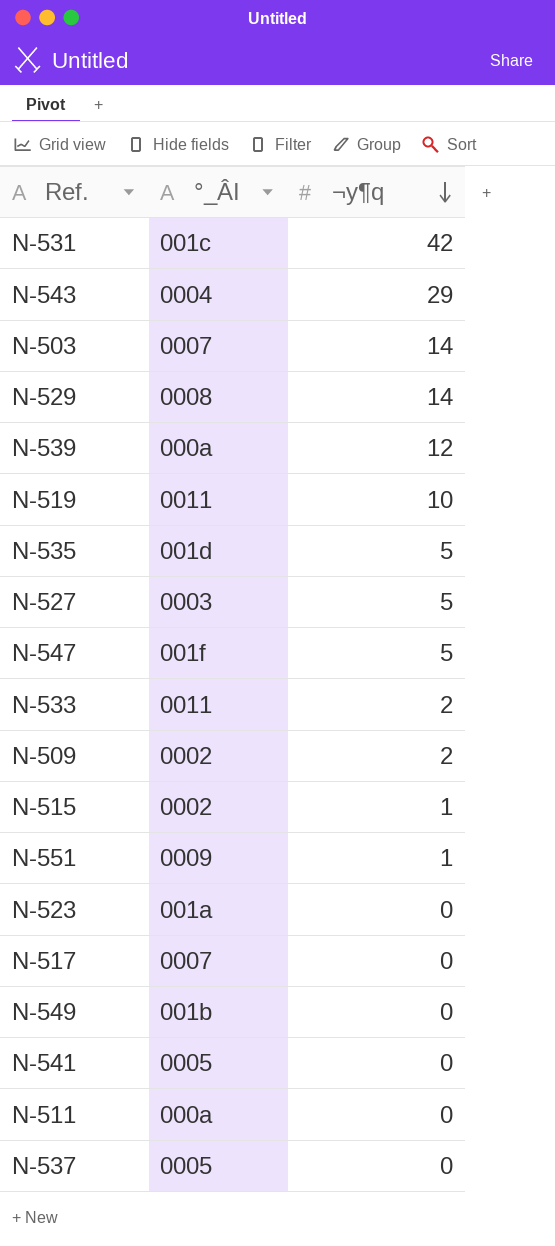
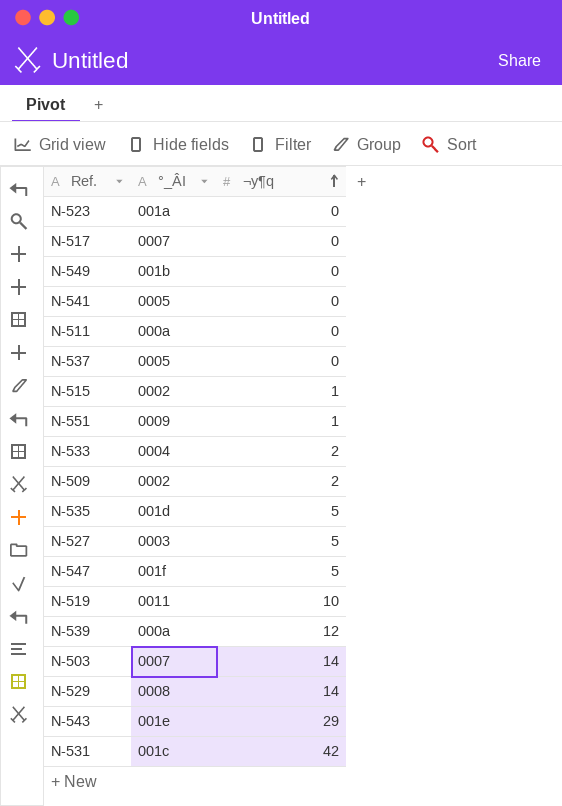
row order: ¬y¶q descending -> ¬y¶q ascending
N-533 | °_ÂI: 0011 -> 0004
N-543 | °_ÂI: 0004 -> 001e

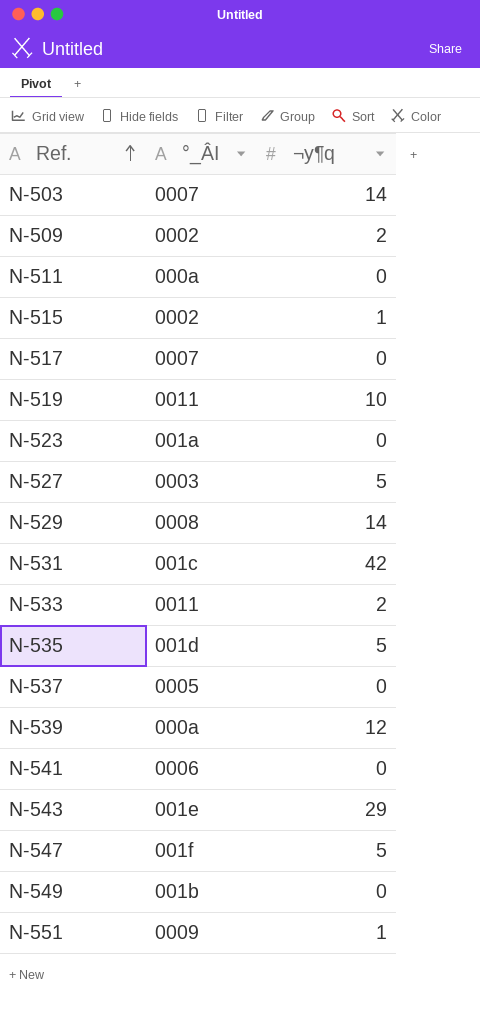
row order: ¬y¶q ascending -> Ref. ascending
N-533 | °_ÂI: 0004 -> 0011
N-541 | °_ÂI: 0005 -> 0006

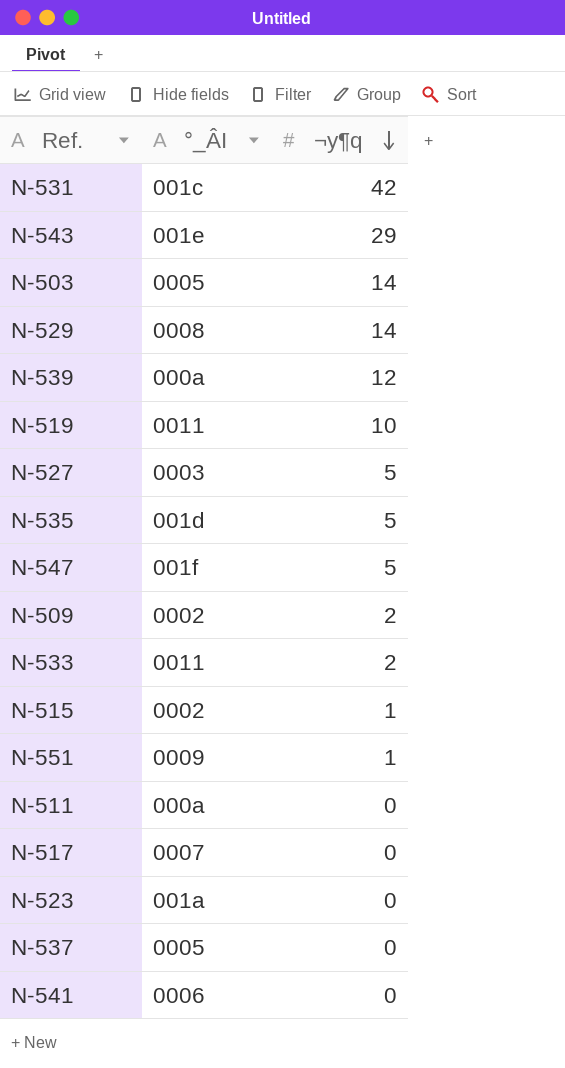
row order: Ref. ascending -> ¬y¶q descending
row N-549: 001b | 0 -> none
N-503 | °_ÂI: 0007 -> 0005

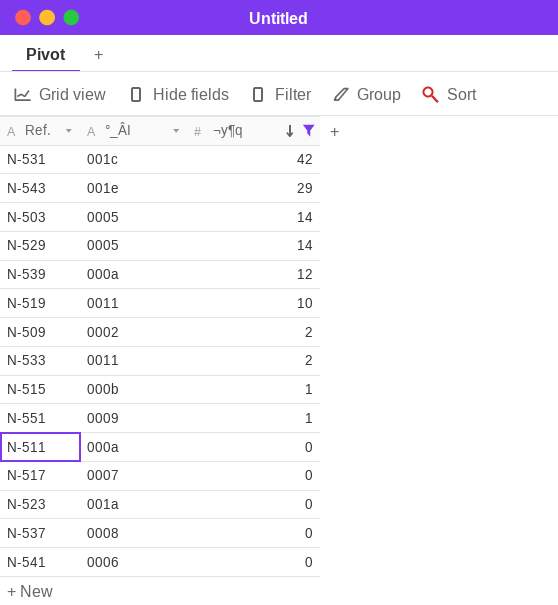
filter: none -> ¬y¶q != 5
N-529 | °_ÂI: 0008 -> 0005
N-515 | °_ÂI: 0002 -> 000b
N-537 | °_ÂI: 0005 -> 0008

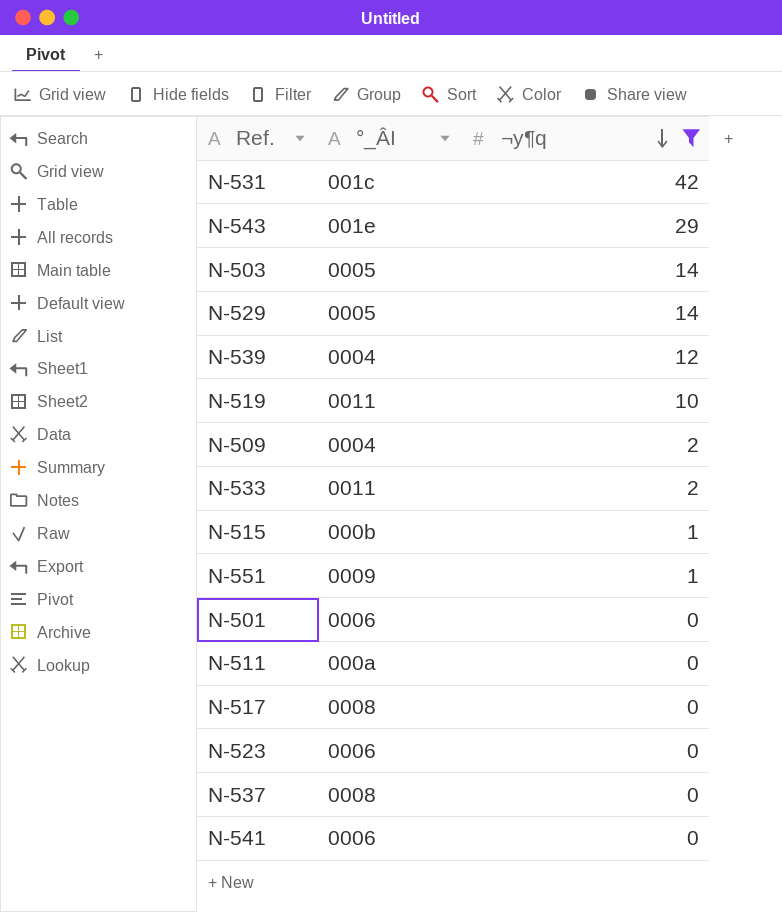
N-539 | °_ÂI: 000a -> 0004
N-509 | °_ÂI: 0002 -> 0004
row N-501: none -> 0006 | 0
N-517 | °_ÂI: 0007 -> 0008
N-523 | °_ÂI: 001a -> 0006

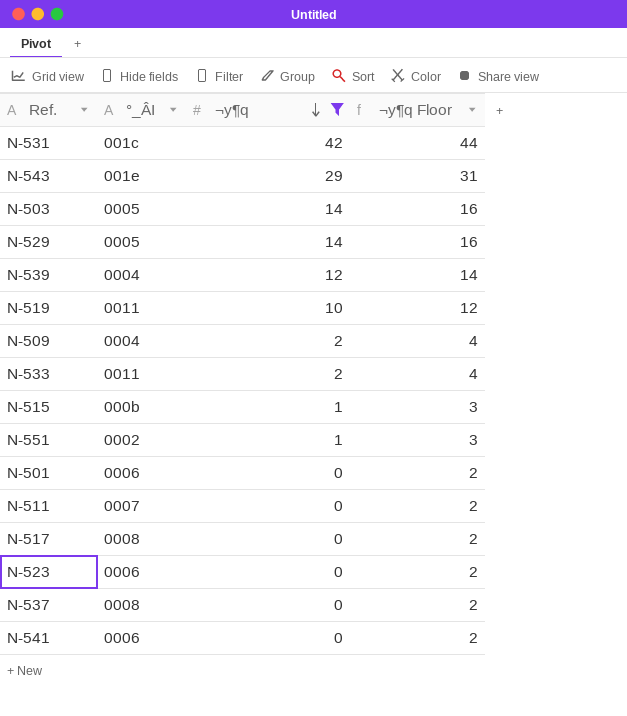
column ¬y¶q Floor | formula: none -> [¬y¶q] + 2
N-551 | °_ÂI: 0009 -> 0002
N-511 | °_ÂI: 000a -> 0007

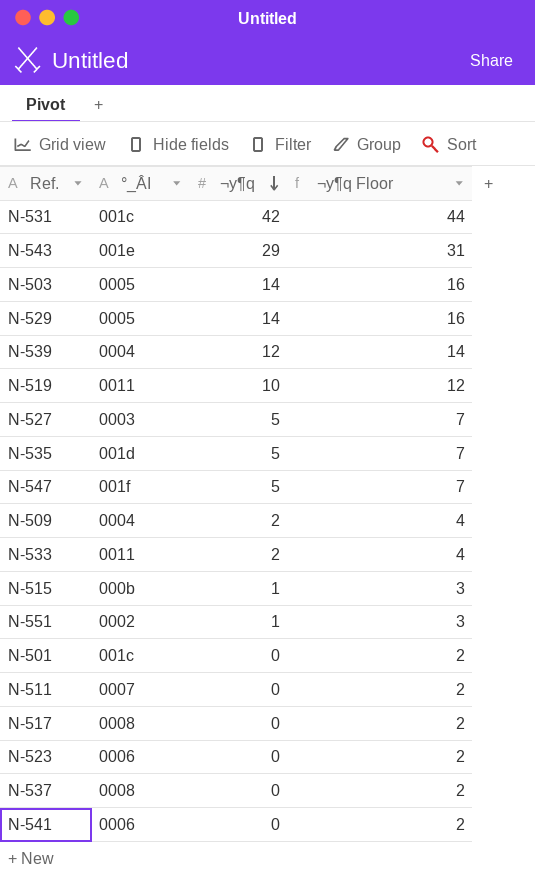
filter: ¬y¶q != 5 -> none
N-501 | °_ÂI: 0006 -> 001c

